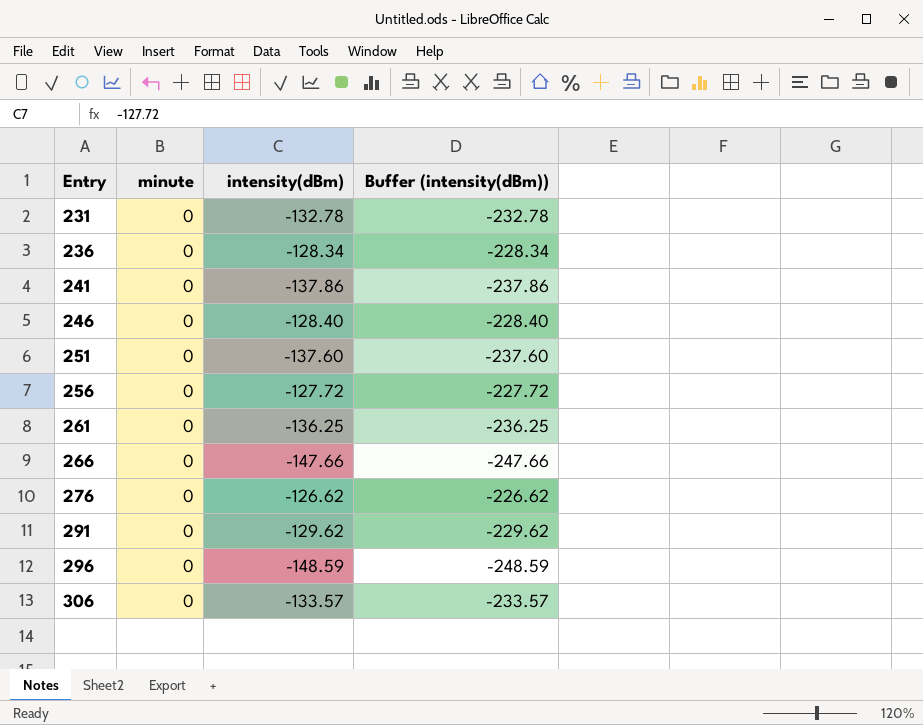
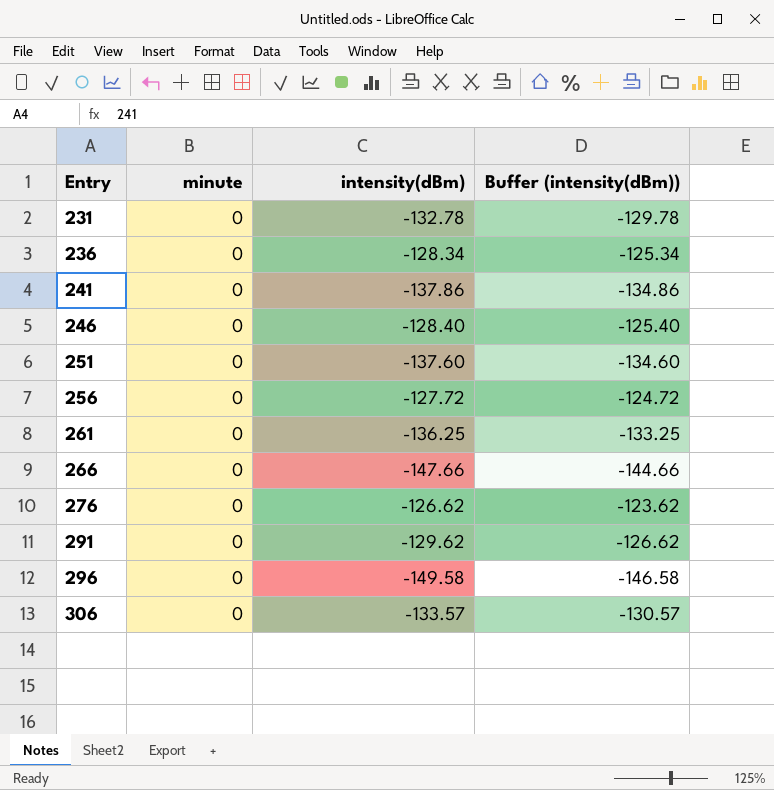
column Buffer (intensity(dBm)) | formula: [intensity(dBm)] - 100 -> [intensity(dBm)] + 3
296 | intensity(dBm): -148.59 -> -149.58

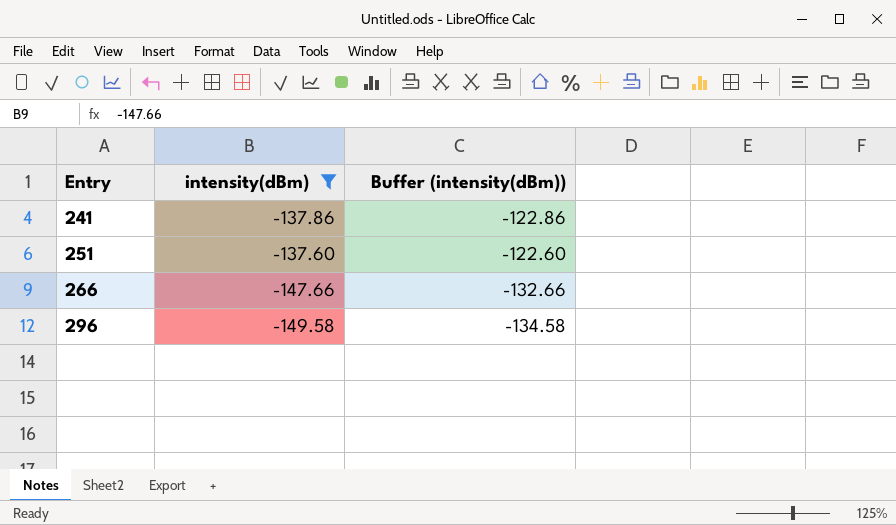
filter: none -> intensity(dBm) <= -137.60
column minute | position: 2 -> none
column Buffer (intensity(dBm)) | formula: [intensity(dBm)] + 3 -> [intensity(dBm)] + 15

